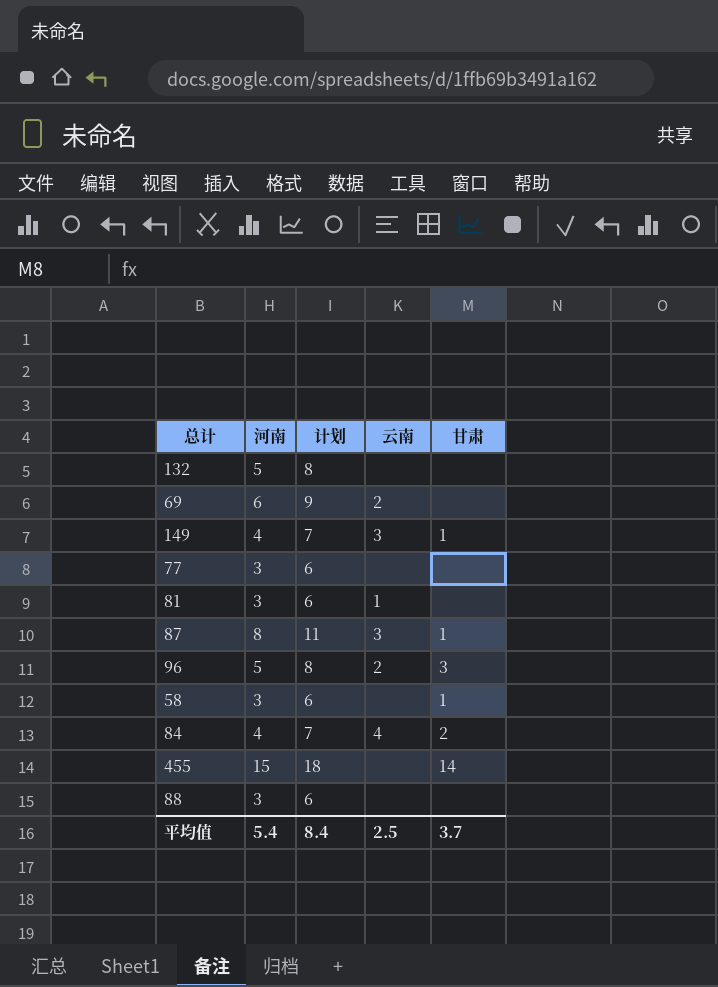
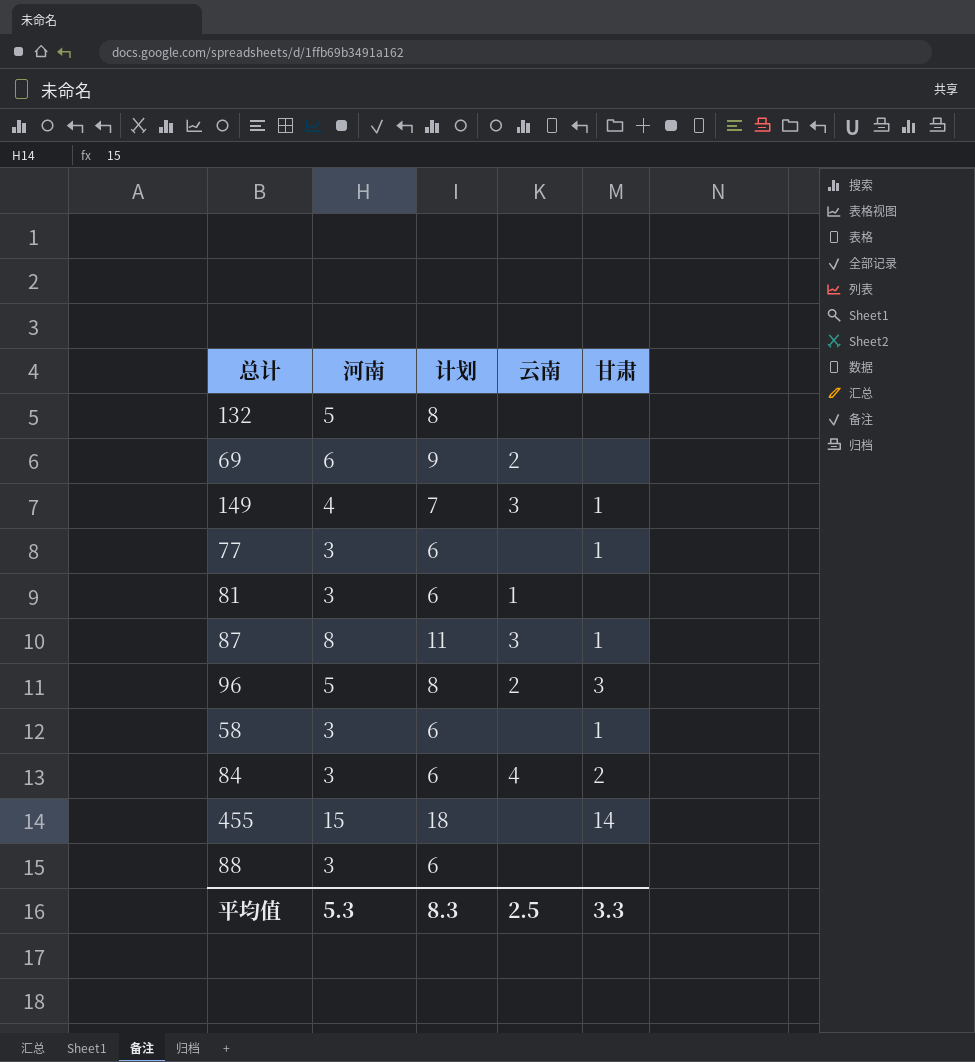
77 | 甘肃: none -> 1
84 | 河南: 4 -> 3
84 | 计划: 7 -> 6
平均值 | 河南: 5.4 -> 5.3
平均值 | 计划: 8.4 -> 8.3
平均值 | 甘肃: 3.7 -> 3.3

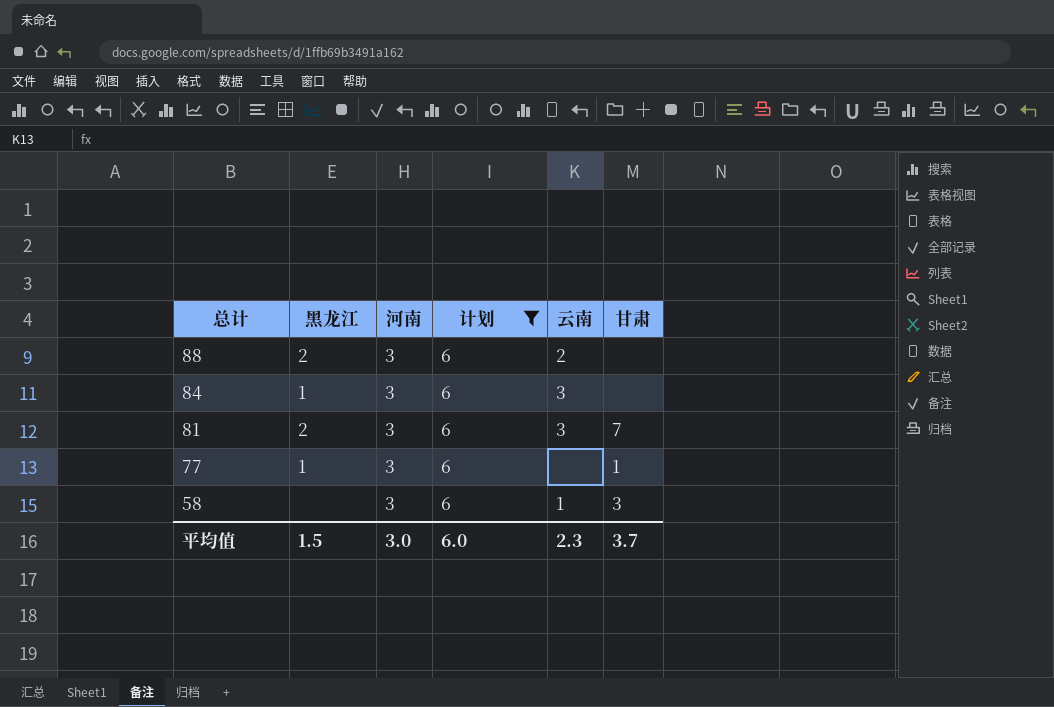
filter: none -> 计划 = 6
row order: none -> 总计 descending
column 黑龙江 | position: none -> 2
88 | 云南: none -> 2
84 | 云南: 4 -> 3
84 | 甘肃: 2 -> none
81 | 云南: 1 -> 3
81 | 甘肃: none -> 7
58 | 云南: none -> 1
58 | 甘肃: 1 -> 3
平均值 | 河南: 5.3 -> 3.0
平均值 | 计划: 8.3 -> 6.0
平均值 | 云南: 2.5 -> 2.3
平均值 | 甘肃: 3.3 -> 3.7

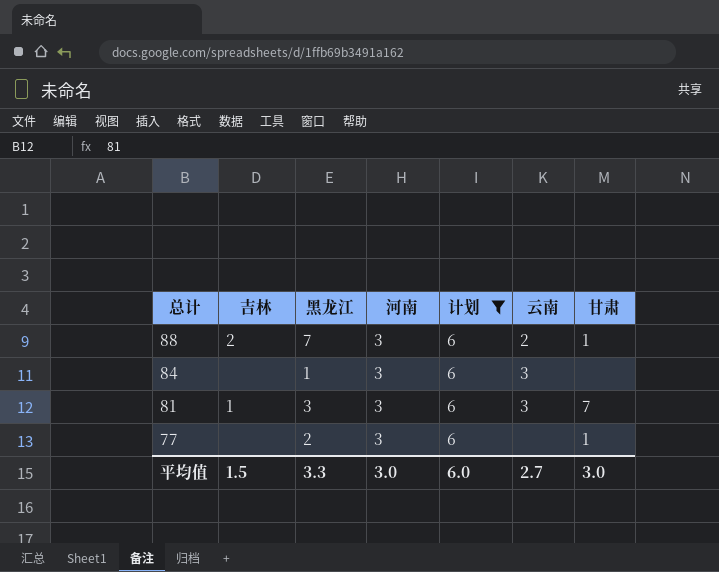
column 吉林 | position: none -> 2
row 58: none | 3 | 6 | 1 | 3 -> none
88 | 黑龙江: 2 -> 7
88 | 甘肃: none -> 1
81 | 黑龙江: 2 -> 3
77 | 黑龙江: 1 -> 2
平均值 | 黑龙江: 1.5 -> 3.3
平均值 | 云南: 2.3 -> 2.7
平均值 | 甘肃: 3.7 -> 3.0

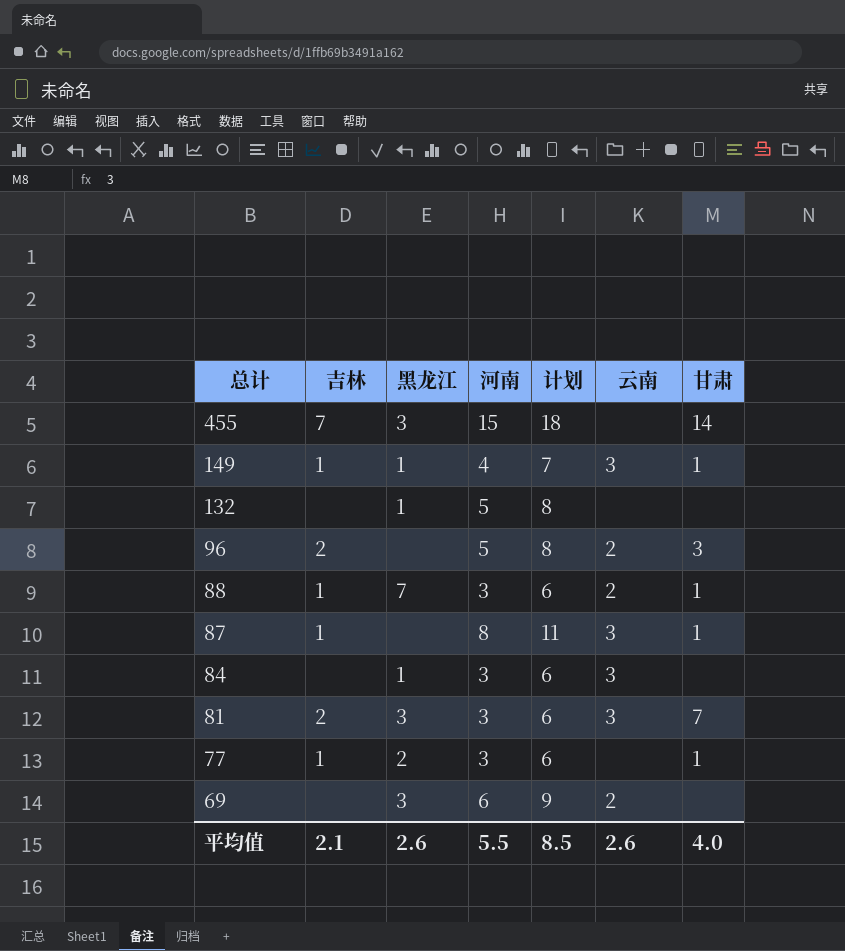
filter: 计划 = 6 -> none
88 | 吉林: 2 -> 1
81 | 吉林: 1 -> 2
77 | 吉林: none -> 1
平均值 | 吉林: 1.5 -> 2.1
平均值 | 黑龙江: 3.3 -> 2.6
平均值 | 河南: 3.0 -> 5.5
平均值 | 计划: 6.0 -> 8.5
平均值 | 云南: 2.7 -> 2.6
平均值 | 甘肃: 3.0 -> 4.0

